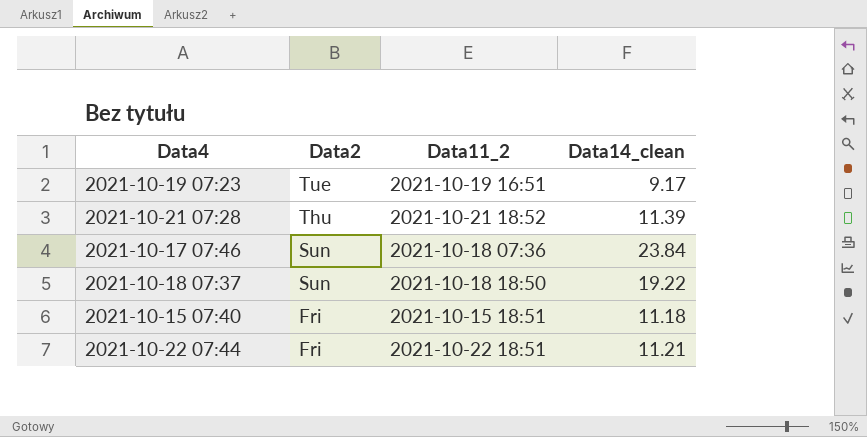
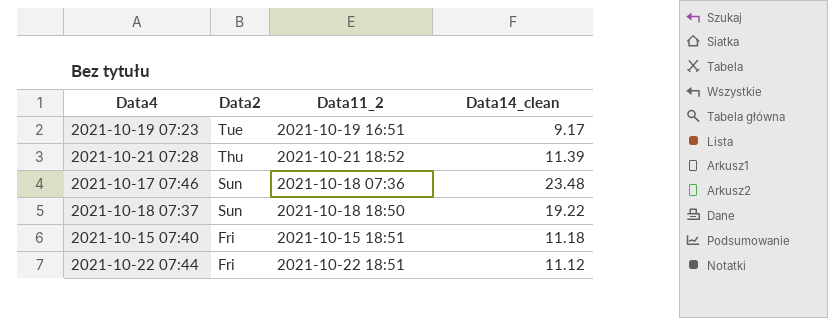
2021-10-17 07:46 | Data14_clean: 23.84 -> 23.48
2021-10-22 07:44 | Data14_clean: 11.21 -> 11.12

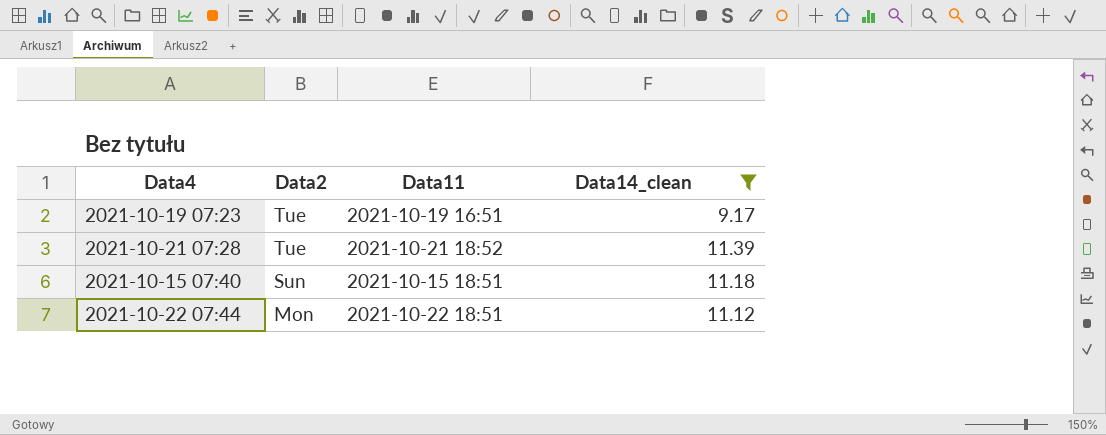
filter: none -> Data14_clean <= 11.39
column name: Data11_2 -> Data11
2021-10-21 07:28 | Data2: Thu -> Tue
2021-10-15 07:40 | Data2: Fri -> Sun
2021-10-22 07:44 | Data2: Fri -> Mon

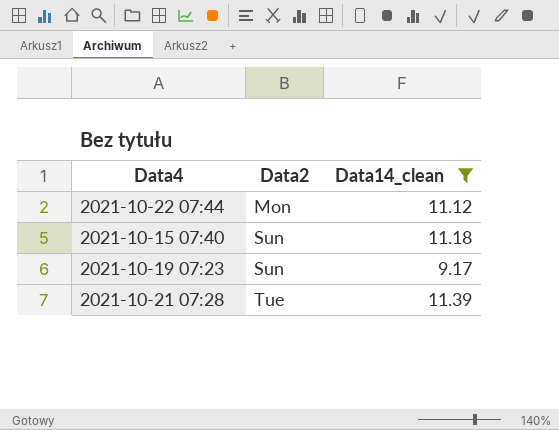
row order: Data2 descending -> Data2 ascending
column Data11 | position: 3 -> none
2021-10-19 07:23 | Data2: Tue -> Sun

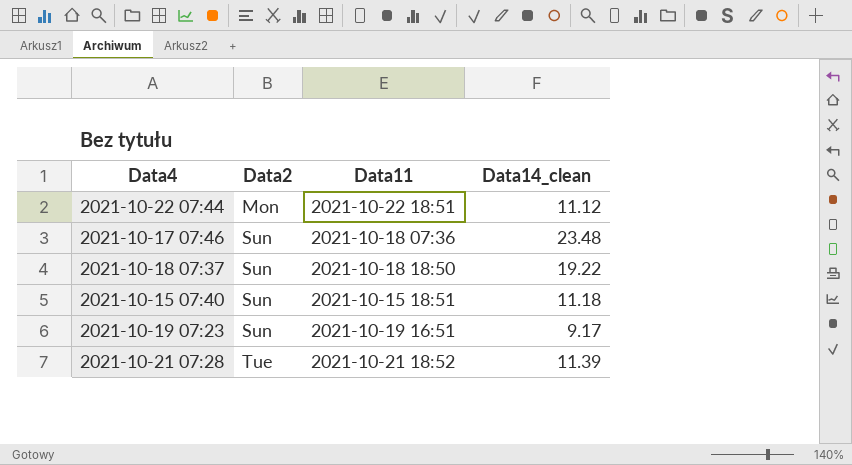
filter: Data14_clean <= 11.39 -> none
column Data11 | position: none -> 3

